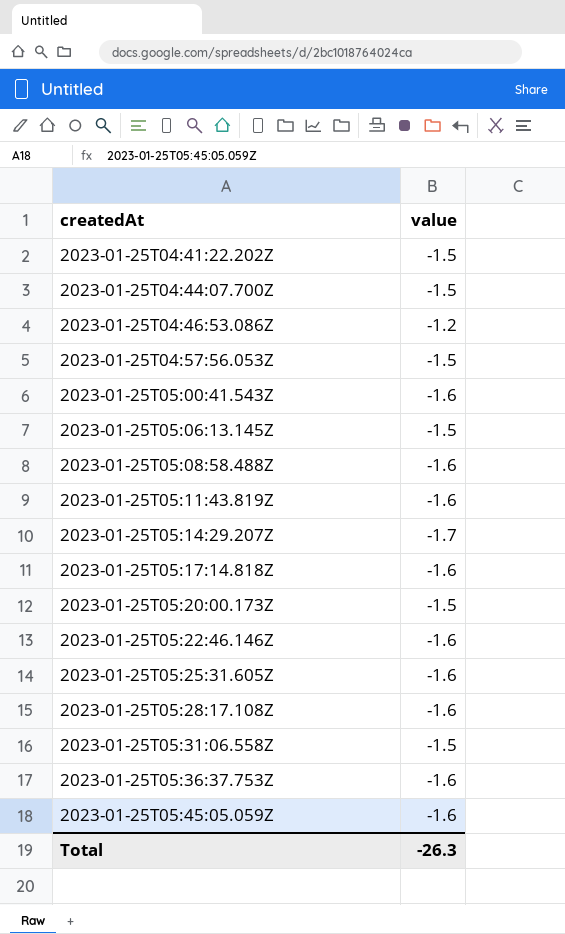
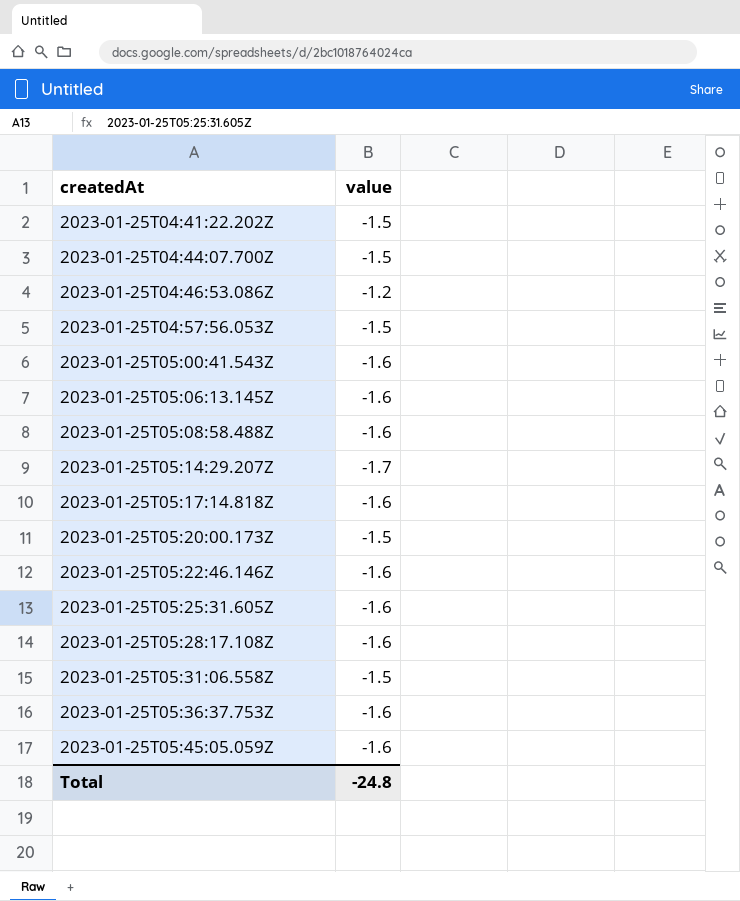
row 2023-01-25T05:11:43.819Z: -1.6 -> none
2023-01-25T05:06:13.145Z | value: -1.5 -> -1.6
Total | value: -26.3 -> -24.8

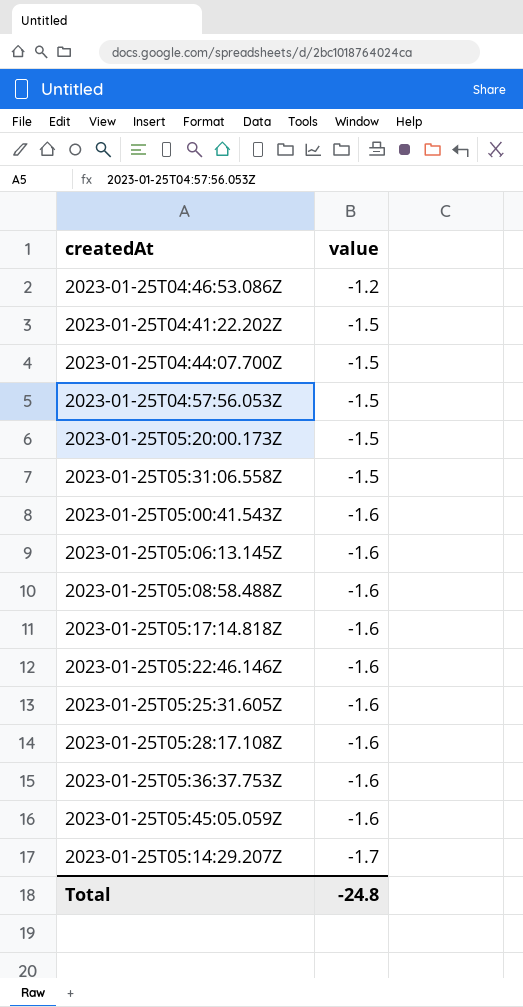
row order: createdAt ascending -> value descending

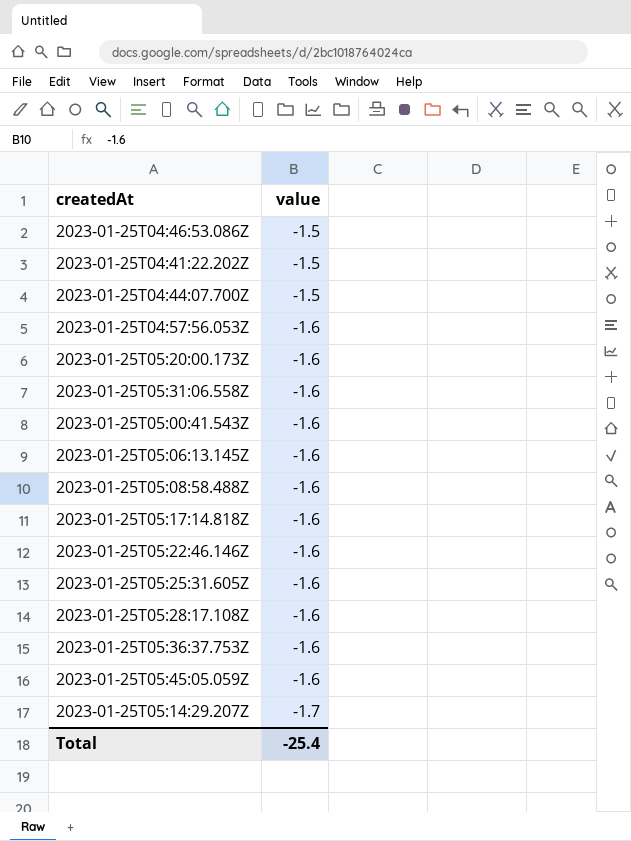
2023-01-25T04:46:53.086Z | value: -1.2 -> -1.5
2023-01-25T04:57:56.053Z | value: -1.5 -> -1.6
2023-01-25T05:20:00.173Z | value: -1.5 -> -1.6
2023-01-25T05:31:06.558Z | value: -1.5 -> -1.6
Total | value: -24.8 -> -25.4

